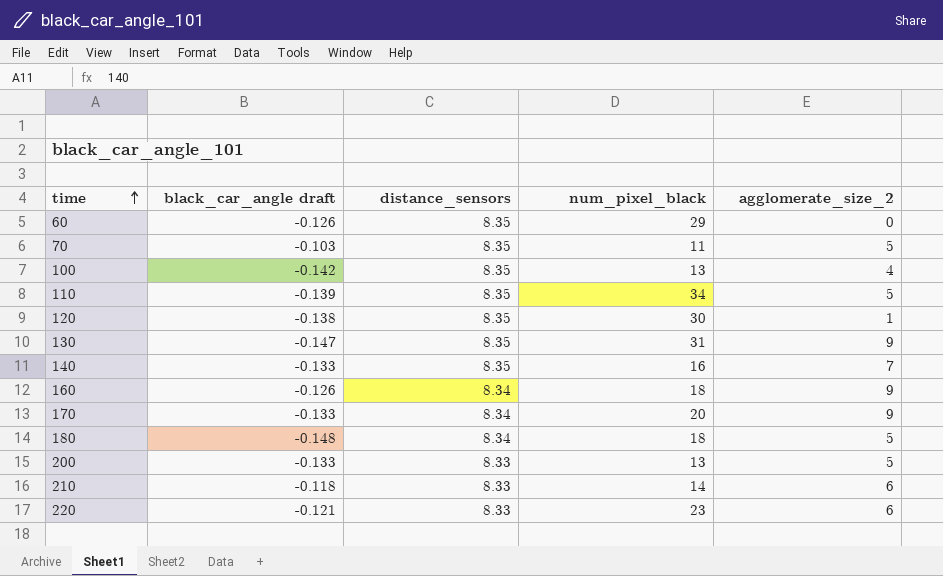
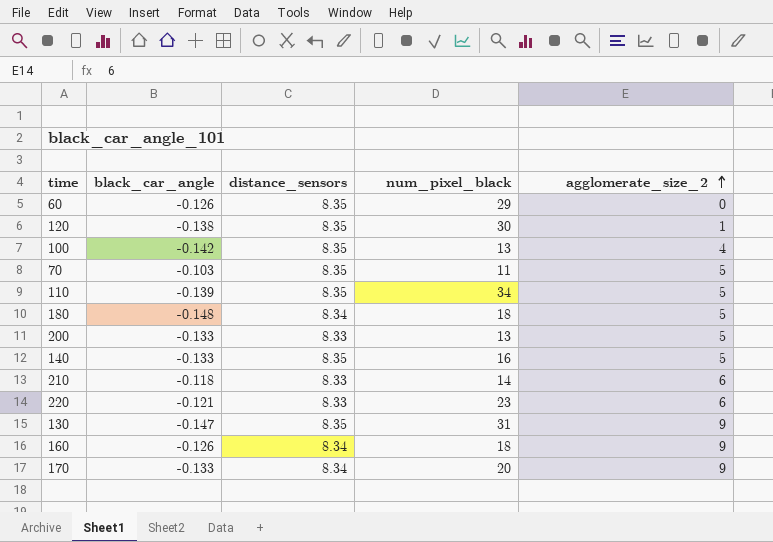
row order: time ascending -> agglomerate_size_2 ascending
column name: black_car_angle draft -> black_car_angle
140 | agglomerate_size_2: 7 -> 5

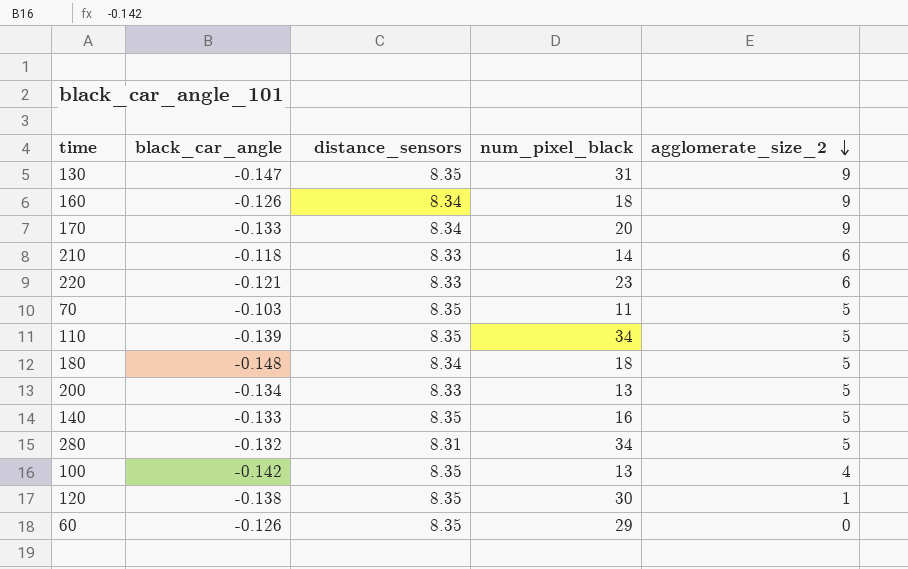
row order: agglomerate_size_2 ascending -> agglomerate_size_2 descending
200 | black_car_angle: -0.133 -> -0.134
row 280: none -> -0.132 | 8.31 | 34 | 5

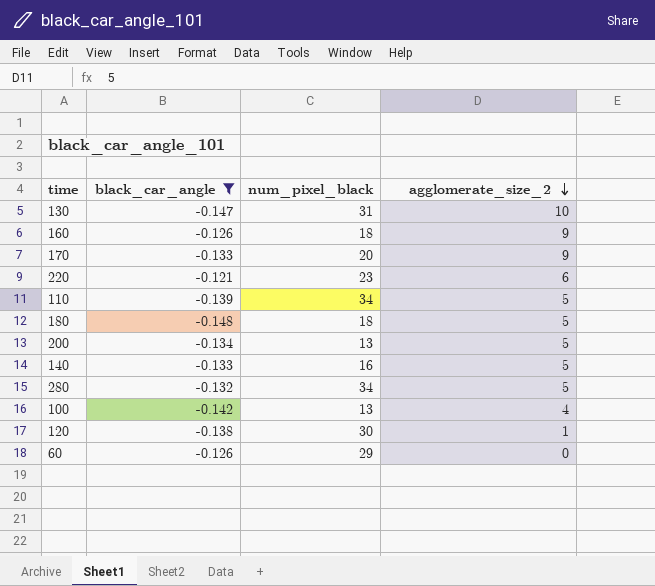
filter: none -> black_car_angle <= -0.121
column distance_sensors | position: 3 -> none
130 | agglomerate_size_2: 9 -> 10

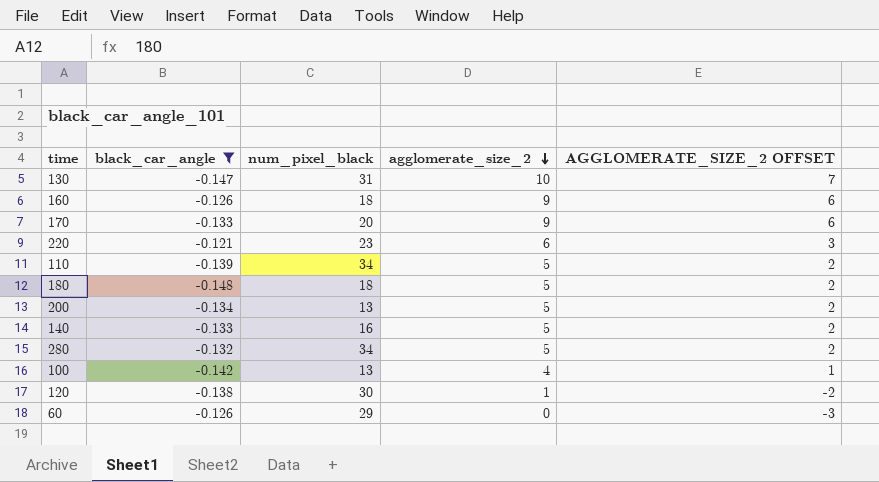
column AGGLOMERATE_SIZE_2 OFFSET | formula: none -> [agglomerate_size_2] - 3

